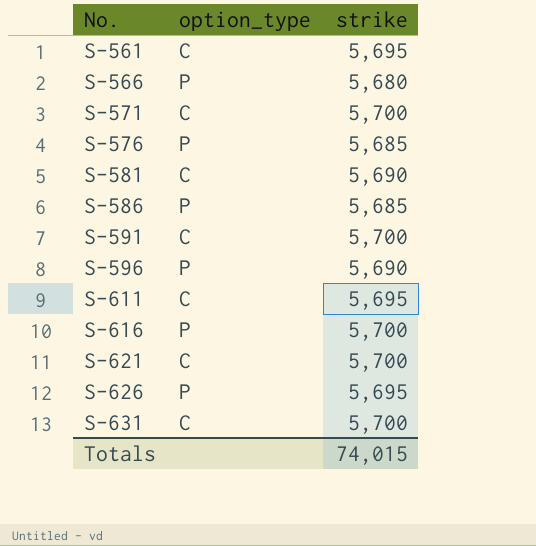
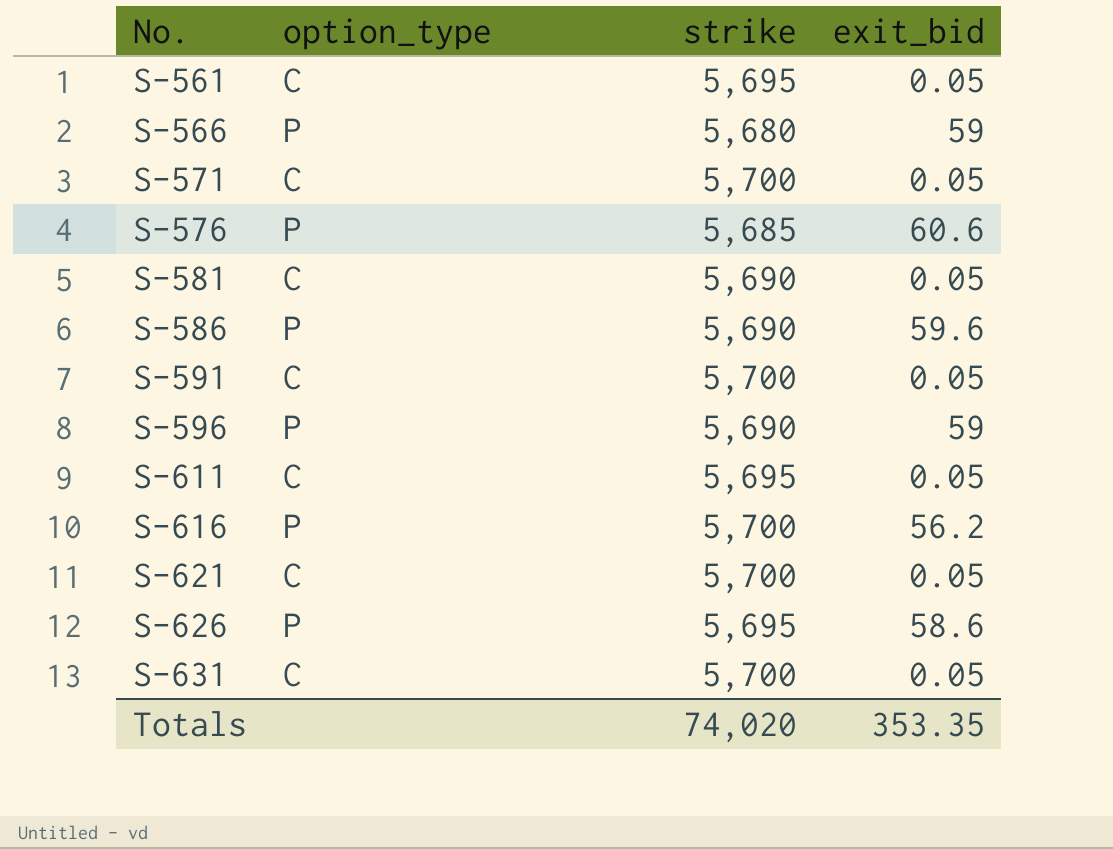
column exit_bid | position: none -> 4
S-586 | strike: 5,685 -> 5,690
Totals | strike: 74,015 -> 74,020

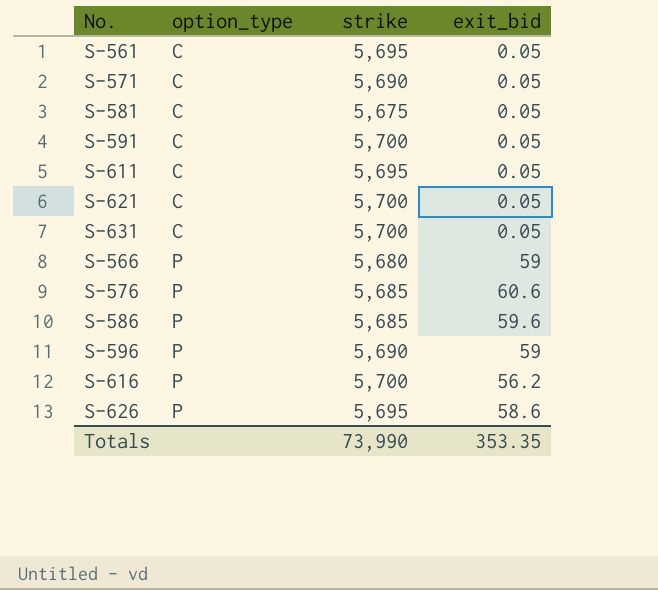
row order: No. ascending -> option_type ascending
S-571 | strike: 5,700 -> 5,690
S-581 | strike: 5,690 -> 5,675
S-586 | strike: 5,690 -> 5,685
Totals | strike: 74,020 -> 73,990

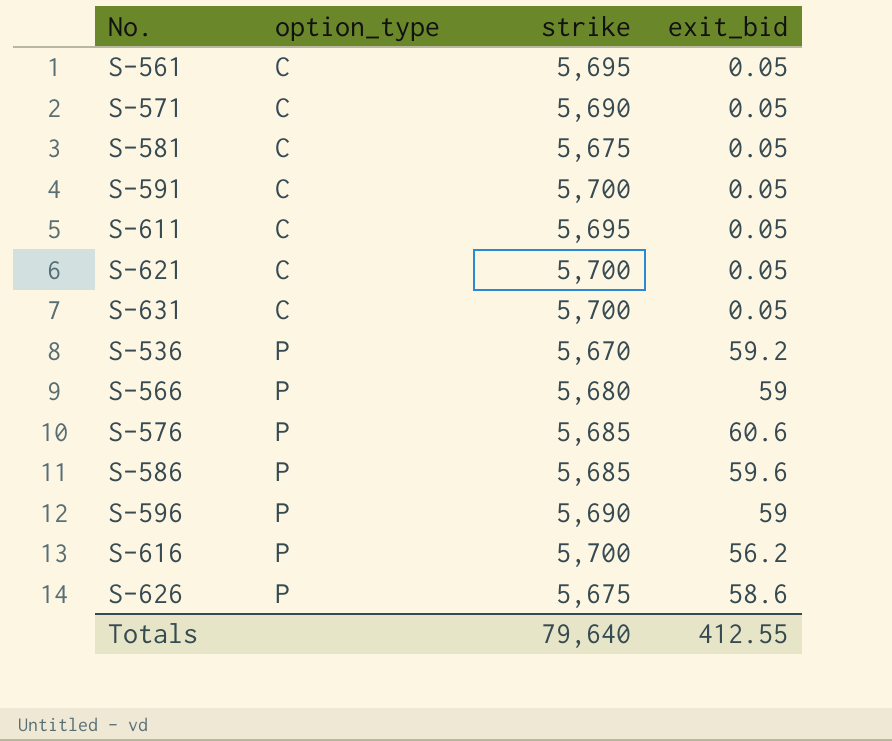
row S-536: none -> P | 5,670 | 59.2
S-626 | strike: 5,695 -> 5,675
Totals | strike: 73,990 -> 79,640
Totals | exit_bid: 353.35 -> 412.55

